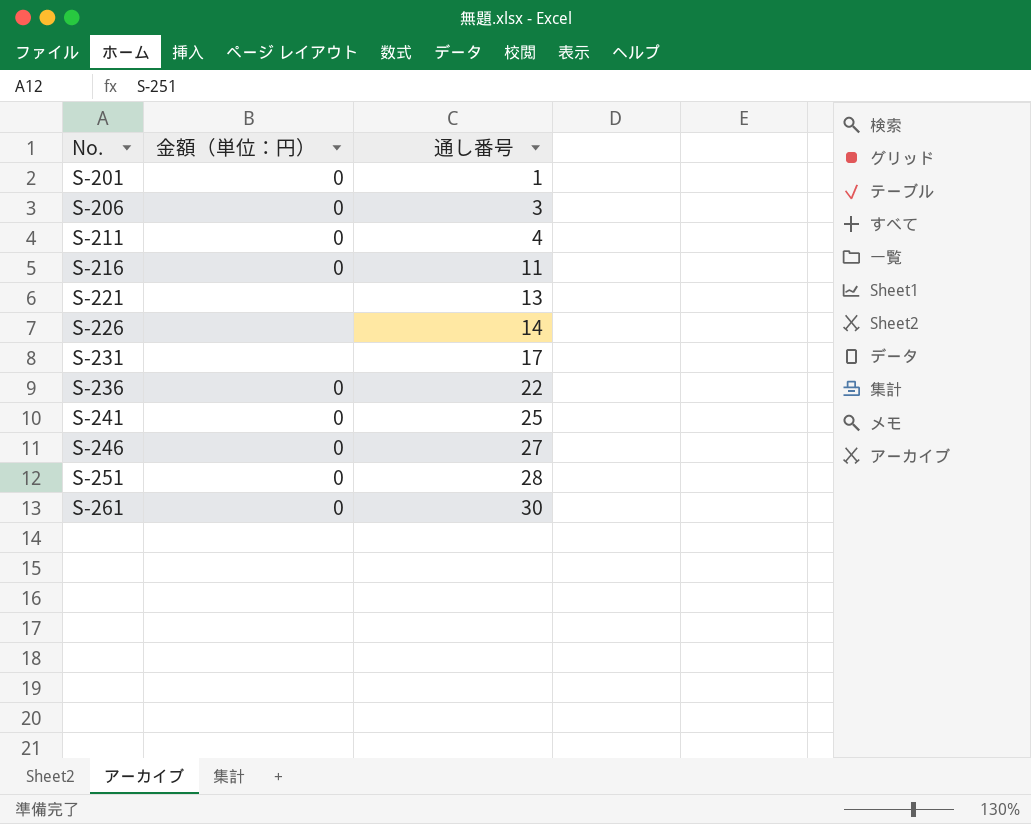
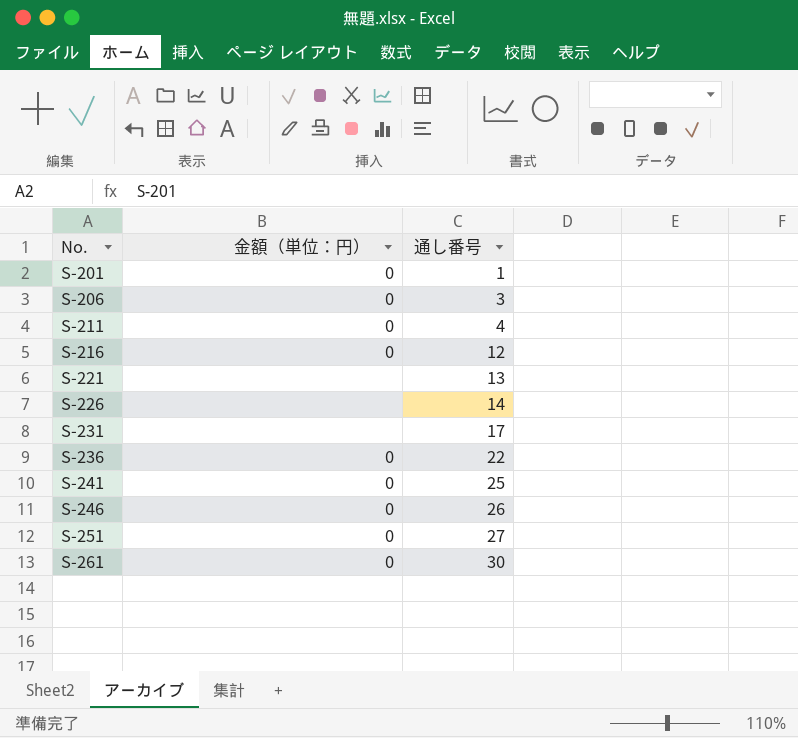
S-216 | 通し番号: 11 -> 12
S-246 | 通し番号: 27 -> 26
S-251 | 通し番号: 28 -> 27

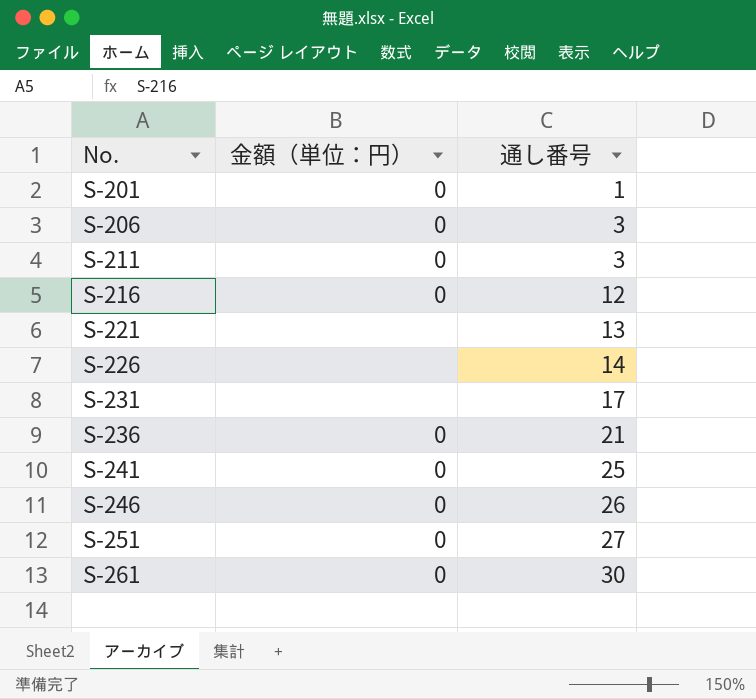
S-211 | 通し番号: 4 -> 3
S-236 | 通し番号: 22 -> 21

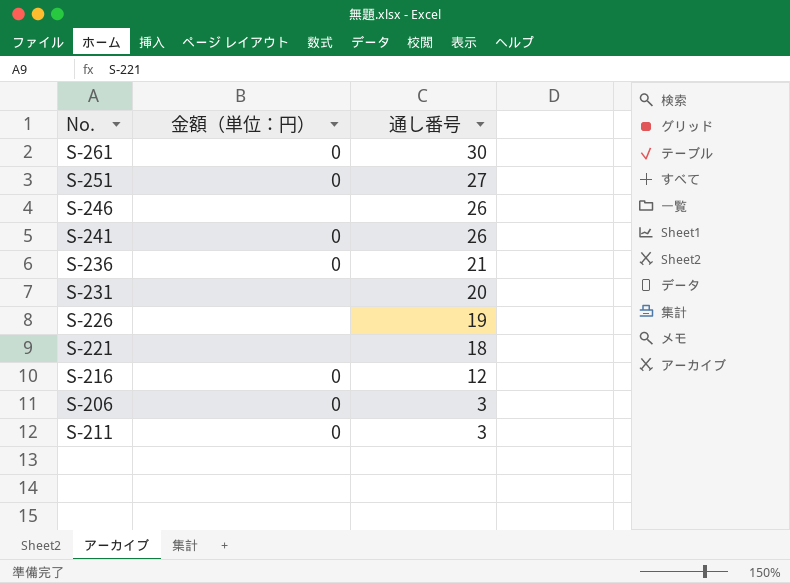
row order: No. ascending -> 通し番号 descending
row S-201: 0 | 1 -> none
S-246 | 金額（単位：円）: 0 -> none
S-241 | 通し番号: 25 -> 26
S-231 | 通し番号: 17 -> 20
S-226 | 通し番号: 14 -> 19
S-221 | 通し番号: 13 -> 18

